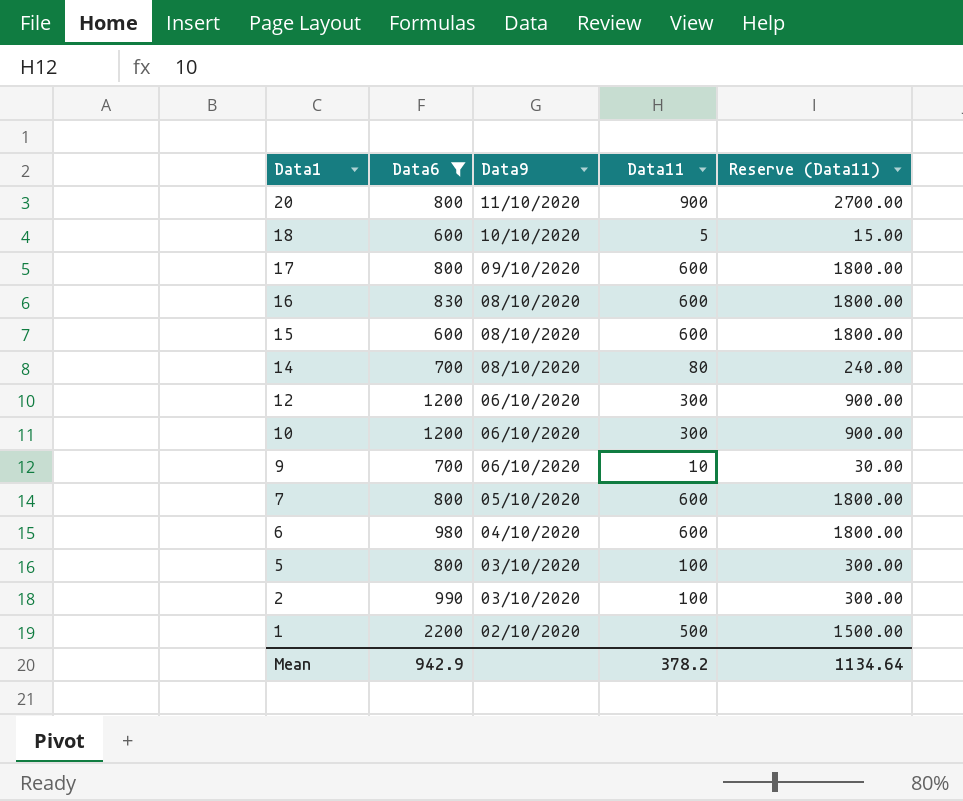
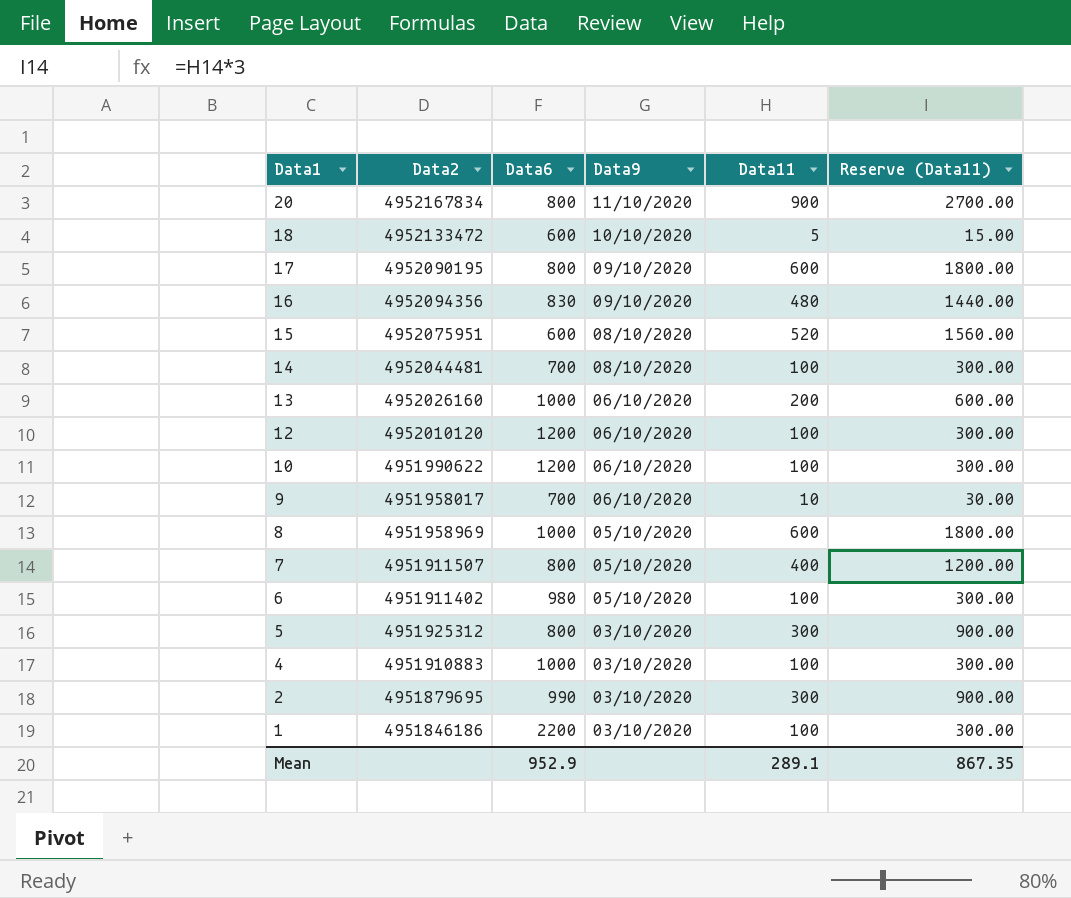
filter: Data6 != 1000 -> none
column Data2 | position: none -> 2
16 | Data9: 08/10/2020 -> 09/10/2020
16 | Data11: 600 -> 480
16 | Reserve (Data11): 1800.00 -> 1440.00
15 | Data11: 600 -> 520
15 | Reserve (Data11): 1800.00 -> 1560.00
14 | Data11: 80 -> 100
14 | Reserve (Data11): 240.00 -> 300.00
12 | Data11: 300 -> 100
12 | Reserve (Data11): 900.00 -> 300.00
10 | Data11: 300 -> 100
10 | Reserve (Data11): 900.00 -> 300.00
7 | Data11: 600 -> 400
7 | Reserve (Data11): 1800.00 -> 1200.00
6 | Data9: 04/10/2020 -> 05/10/2020
6 | Data11: 600 -> 100
6 | Reserve (Data11): 1800.00 -> 300.00
5 | Data11: 100 -> 300
5 | Reserve (Data11): 300.00 -> 900.00
2 | Data11: 100 -> 300
2 | Reserve (Data11): 300.00 -> 900.00
1 | Data9: 02/10/2020 -> 03/10/2020
1 | Data11: 500 -> 100
1 | Reserve (Data11): 1500.00 -> 300.00
Mean | Data6: 942.9 -> 952.9
Mean | Data11: 378.2 -> 289.1
Mean | Reserve (Data11): 1134.64 -> 867.35

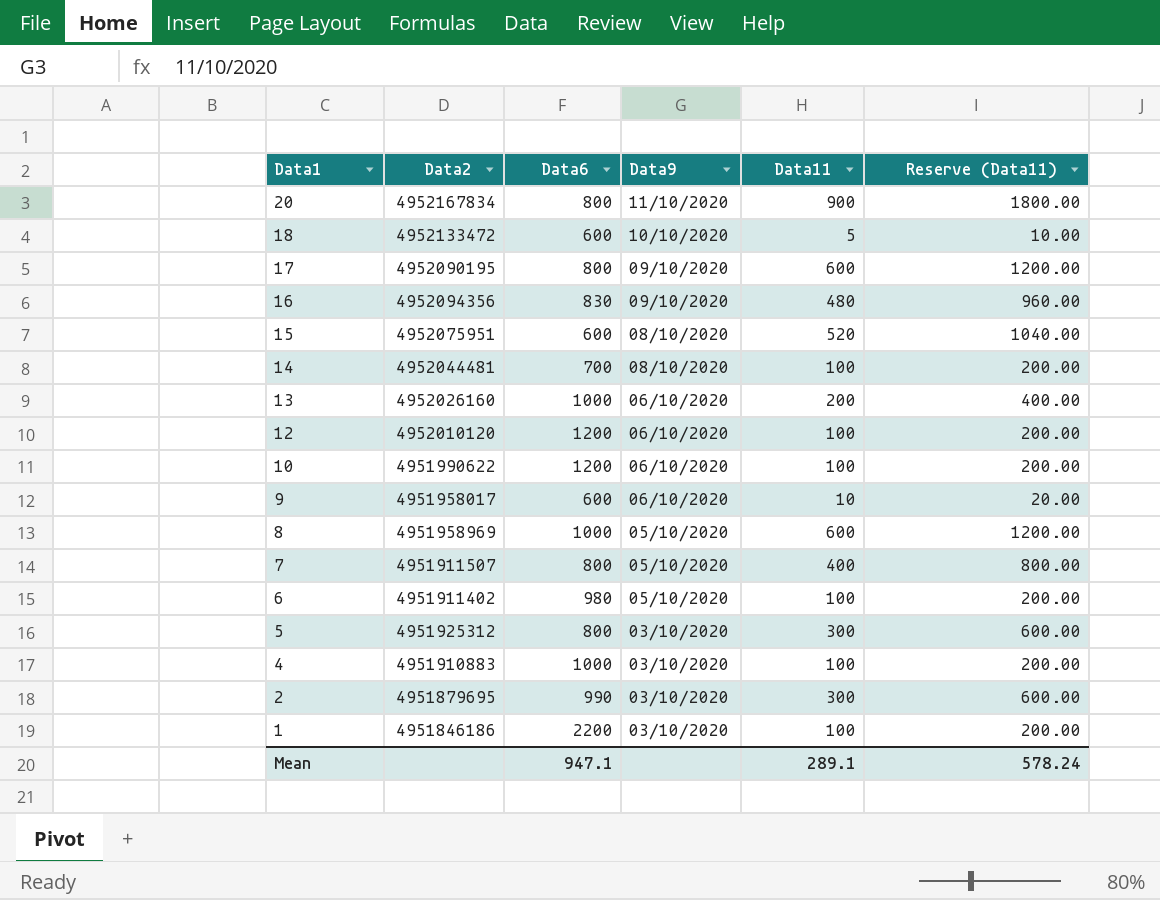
column Reserve (Data11) | formula: [Data11] * 3 -> [Data11] * 2
9 | Data6: 700 -> 600
Mean | Data6: 952.9 -> 947.1
Mean | Reserve (Data11): 867.35 -> 578.24

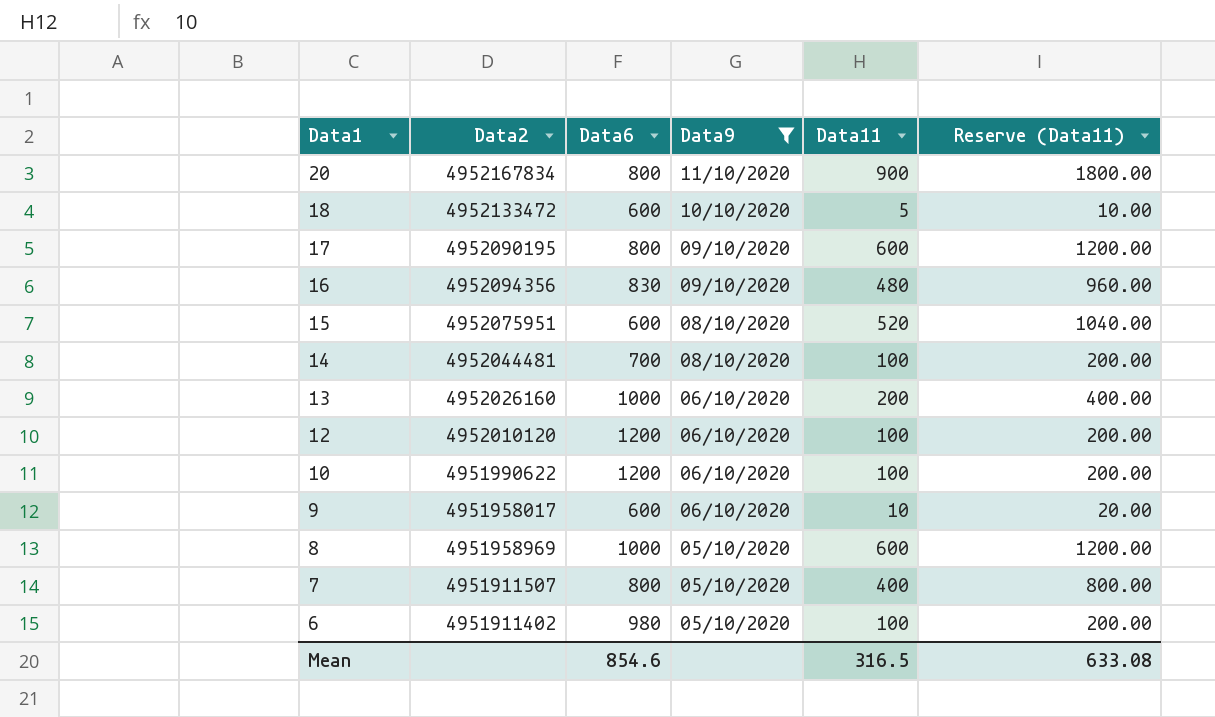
filter: none -> Data9 != 03/10/2020
Mean | Data6: 947.1 -> 854.6
Mean | Data11: 289.1 -> 316.5
Mean | Reserve (Data11): 578.24 -> 633.08

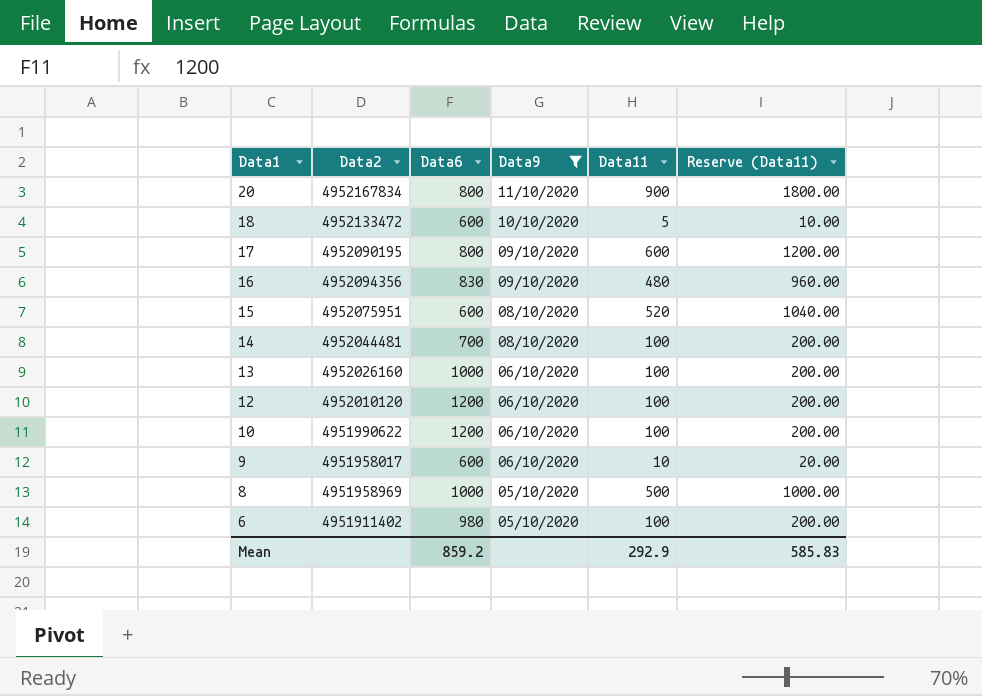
row 7: 4951911507 | 800 | 05/10/2020 | 400 | 800.00 -> none
13 | Data11: 200 -> 100
13 | Reserve (Data11): 400.00 -> 200.00
8 | Data11: 600 -> 500
8 | Reserve (Data11): 1200.00 -> 1000.00
Mean | Data6: 854.6 -> 859.2
Mean | Data11: 316.5 -> 292.9
Mean | Reserve (Data11): 633.08 -> 585.83

